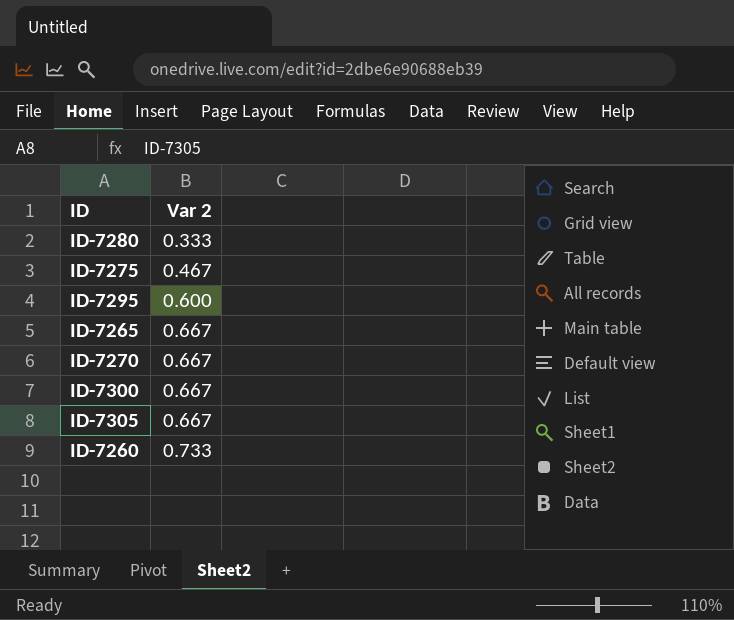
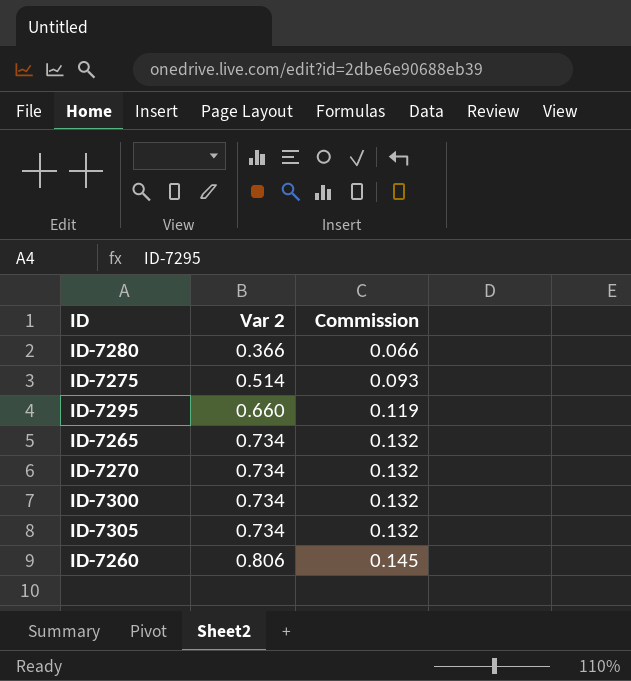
column Commission | formula: none -> [Var 2] * 0.18
ID-7280 | Var 2: 0.333 -> 0.366
ID-7275 | Var 2: 0.467 -> 0.514
ID-7295 | Var 2: 0.600 -> 0.660
ID-7265 | Var 2: 0.667 -> 0.734
ID-7270 | Var 2: 0.667 -> 0.734
ID-7300 | Var 2: 0.667 -> 0.734
ID-7305 | Var 2: 0.667 -> 0.734
ID-7260 | Var 2: 0.733 -> 0.806

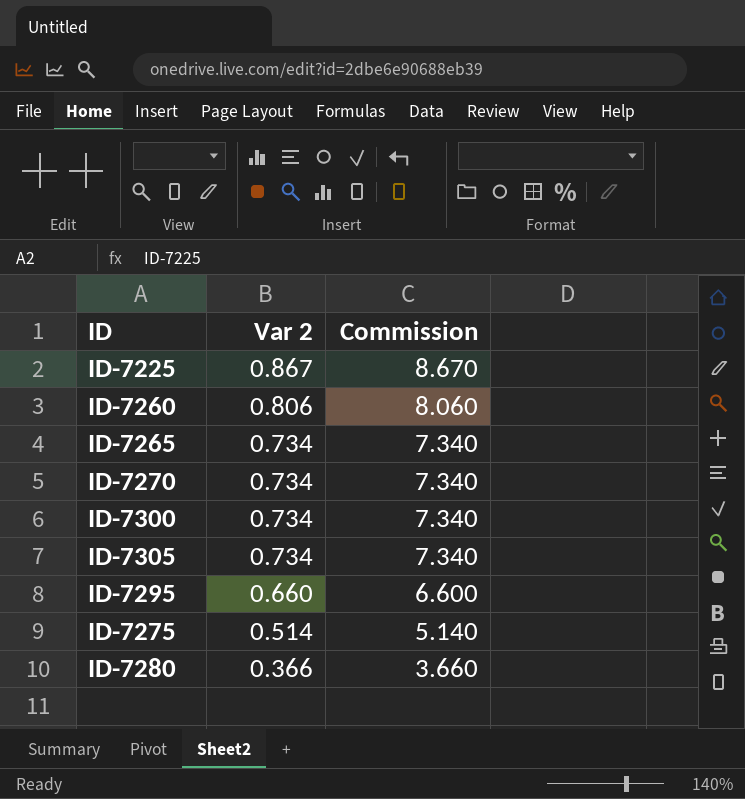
row order: Var 2 ascending -> Var 2 descending
column Commission | formula: [Var 2] * 0.18 -> [Var 2] * 10
row ID-7225: none -> 0.867 | 8.670

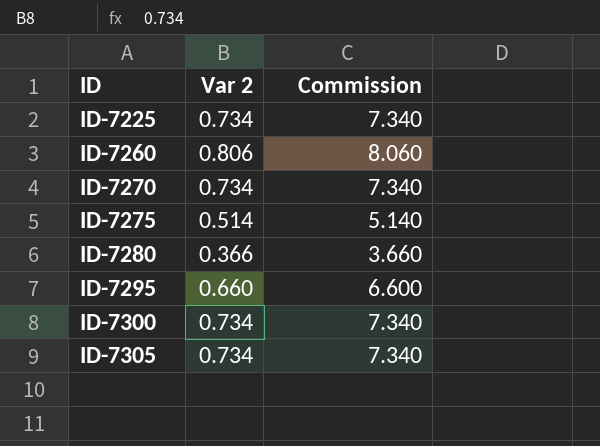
row order: Var 2 descending -> ID ascending
row ID-7265: 0.734 | 7.340 -> none
ID-7225 | Var 2: 0.867 -> 0.734
ID-7225 | Commission: 8.670 -> 7.340

